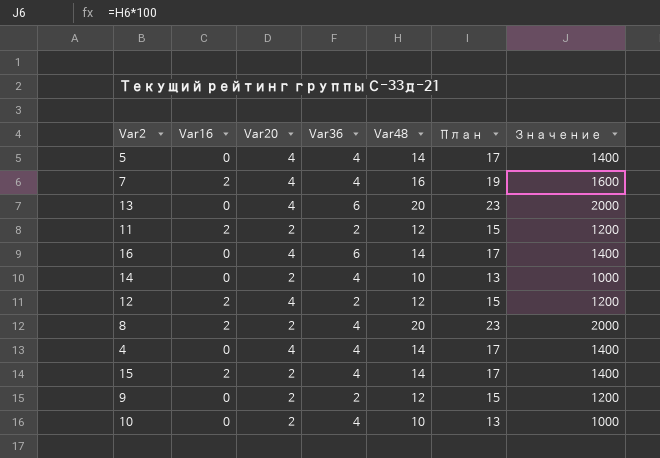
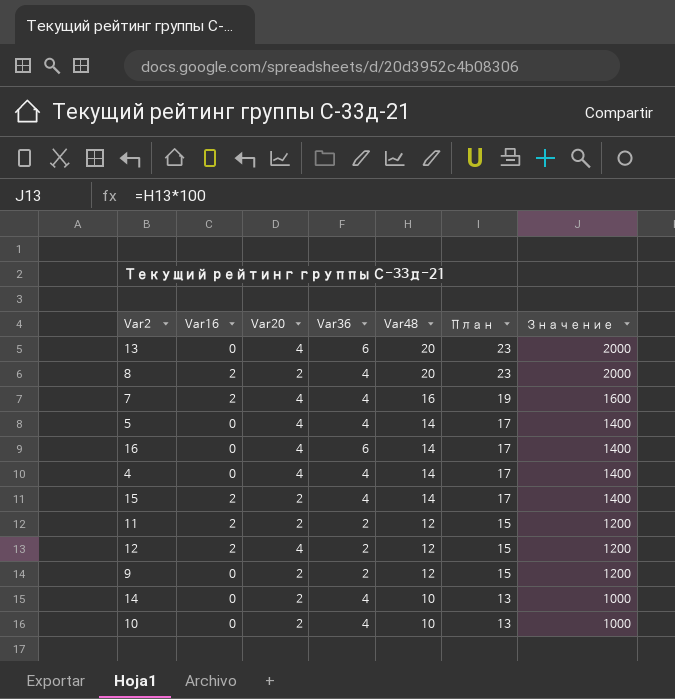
row order: none -> Var48 descending

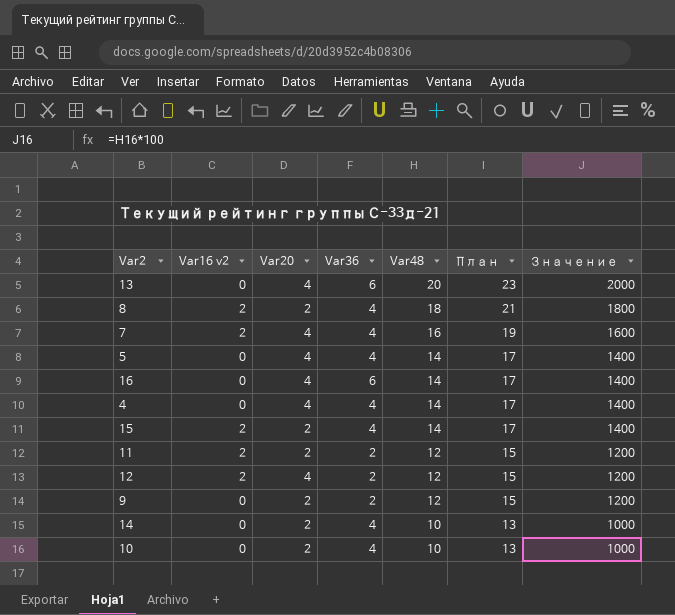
column name: Var16 -> Var16 v2
8 | Var48: 20 -> 18
8 | План: 23 -> 21
8 | Значение: 2000 -> 1800

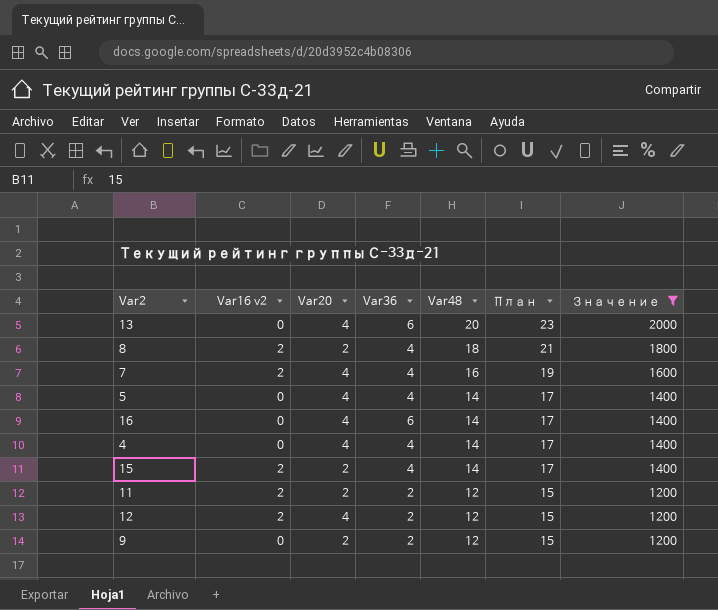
filter: none -> Значение != 1000

